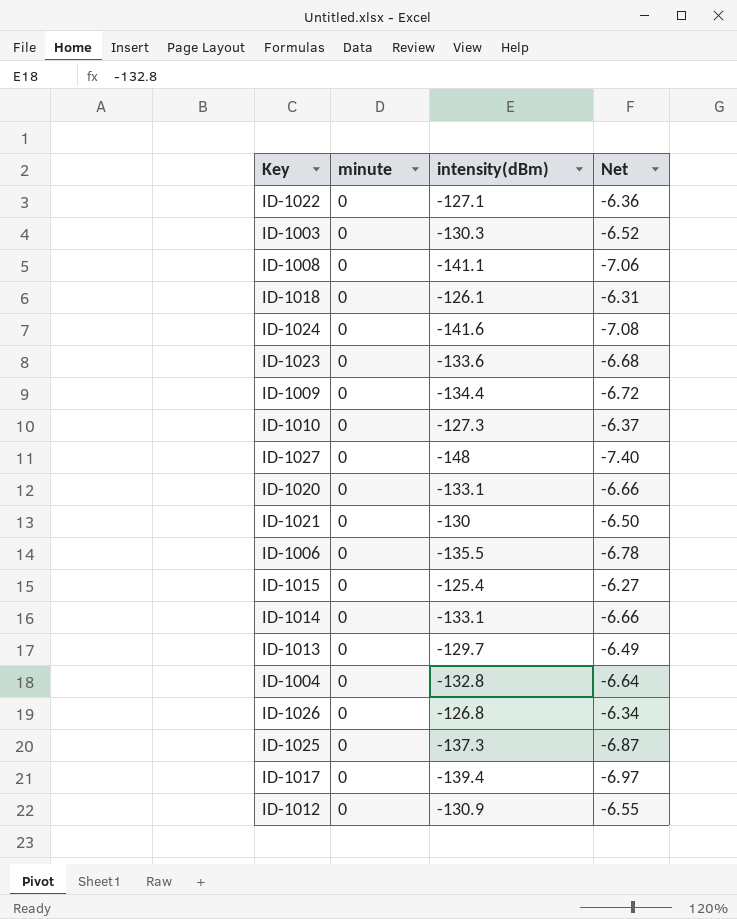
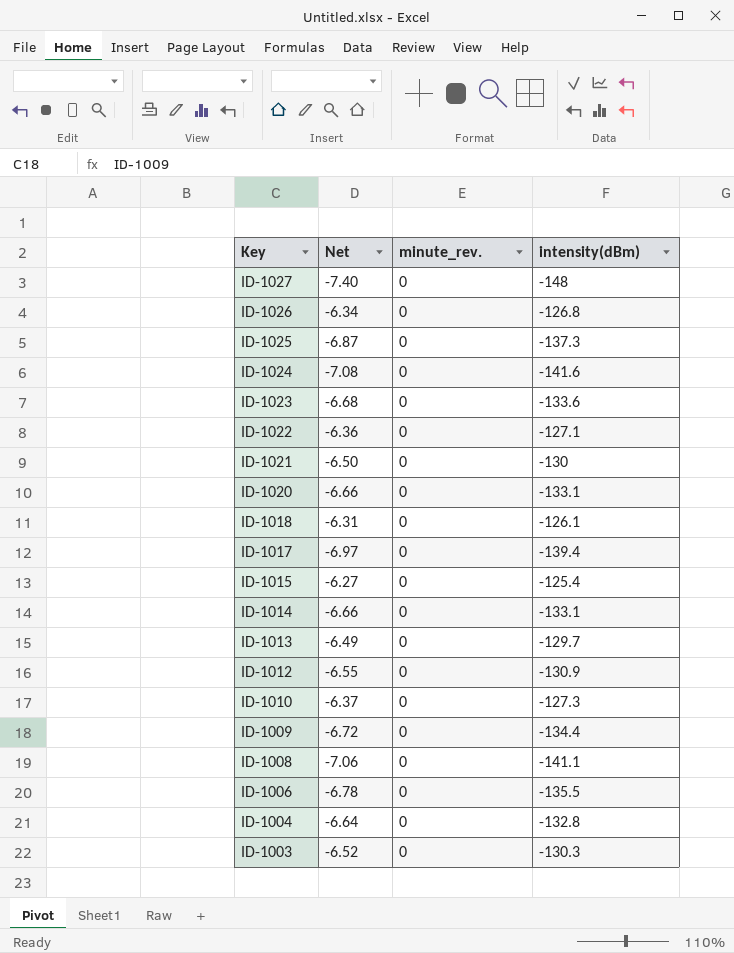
row order: none -> Key descending
column Net | position: 4 -> 2
column name: minute -> minute_rev.

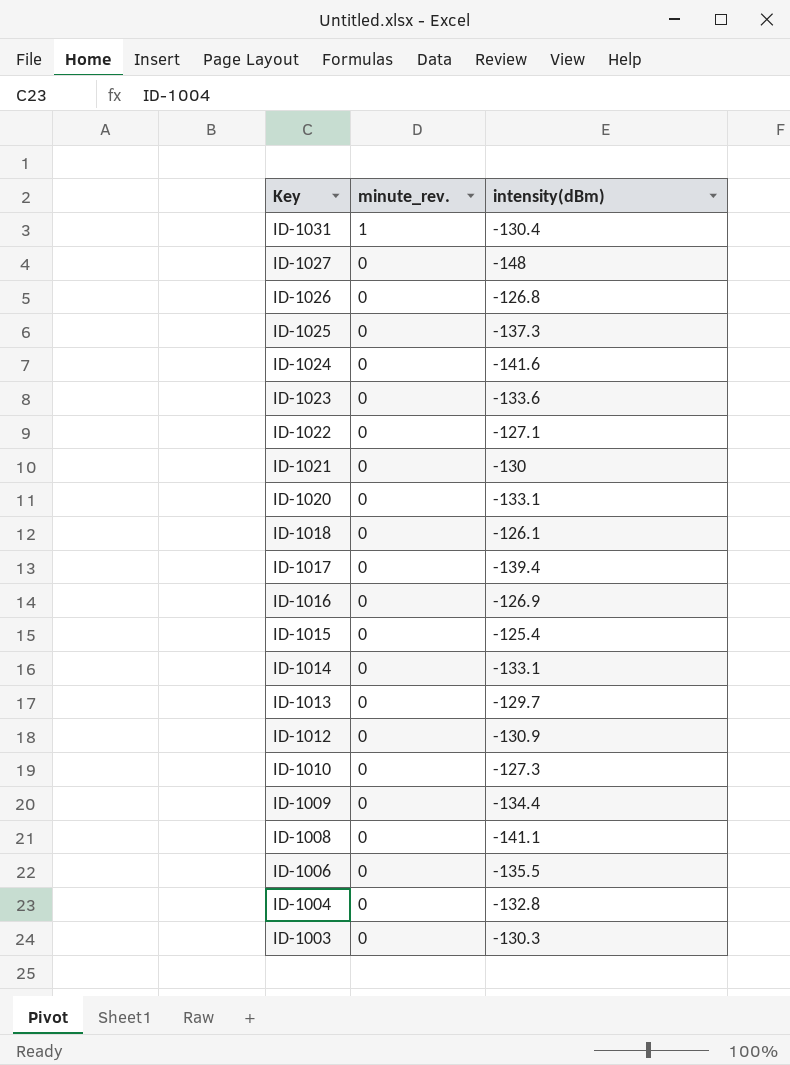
column Net | formula: [intensity(dBm)] * 0.05 -> none
row ID-1031: none -> 1 | -130.4
row ID-1016: none -> 0 | -126.9

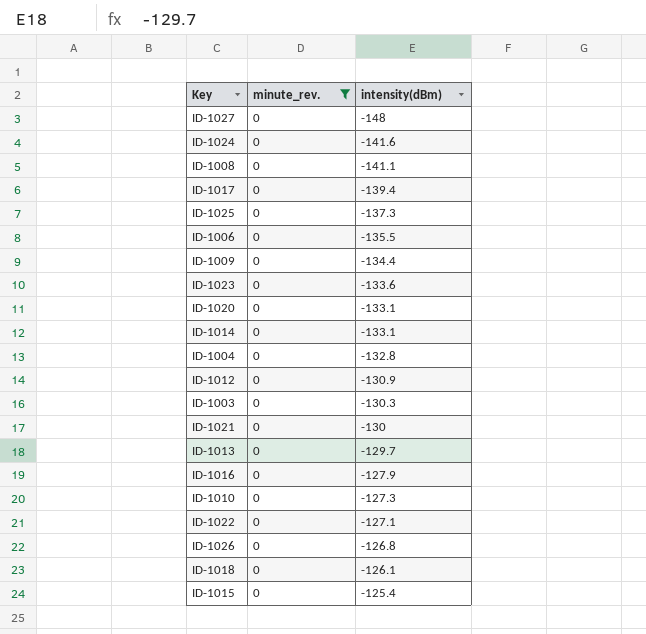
filter: none -> minute_rev. = 0
row order: Key descending -> intensity(dBm) ascending
ID-1016 | intensity(dBm): -126.9 -> -127.9

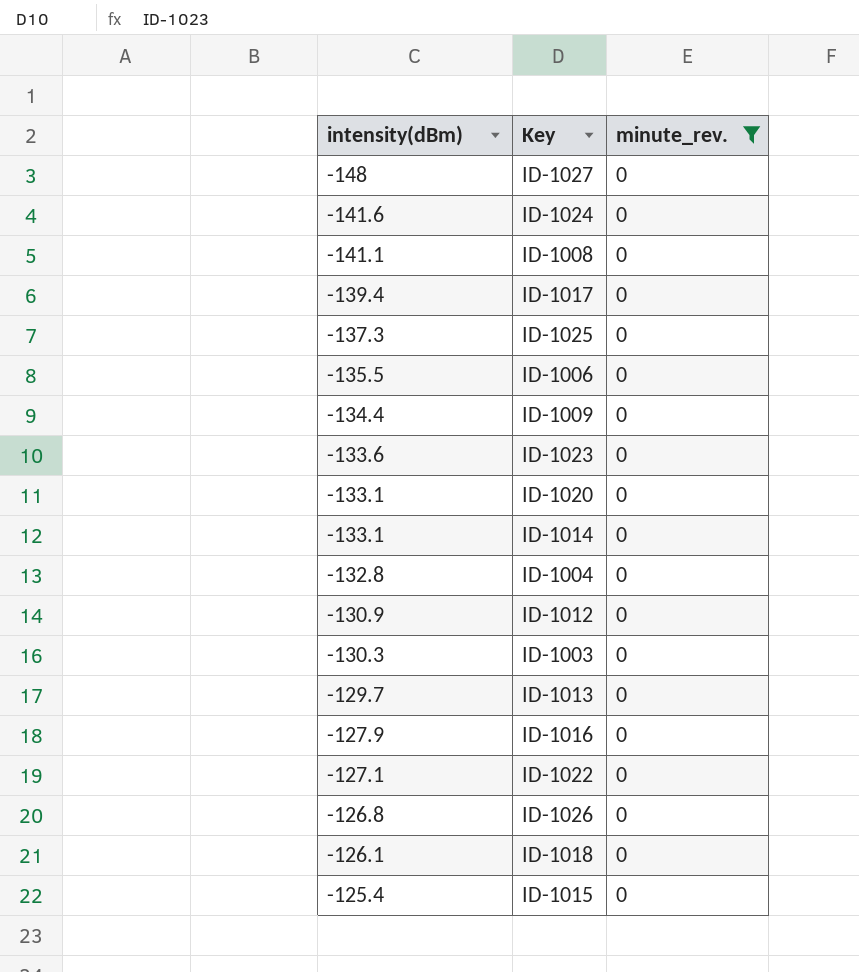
column intensity(dBm) | position: 3 -> 1
row ID-1021: 0 | -130 -> none
row ID-1010: 0 | -127.3 -> none

